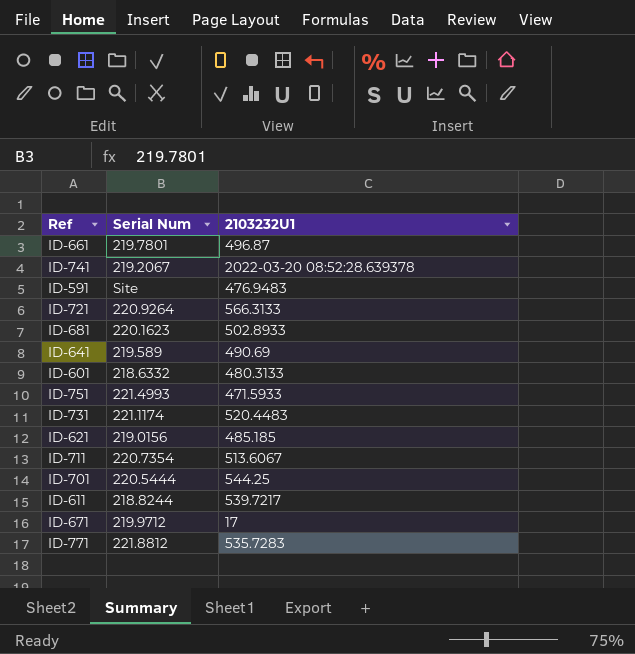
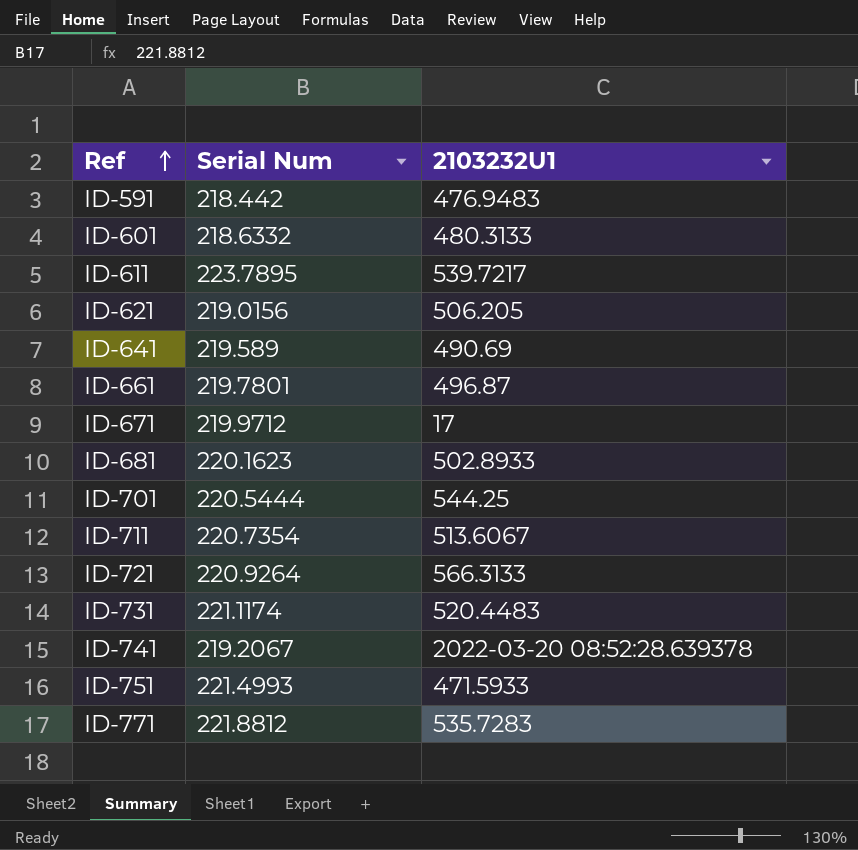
row order: none -> Ref ascending
ID-591 | Serial Num: Site -> 218.442
ID-611 | Serial Num: 218.8244 -> 223.7895
ID-621 | 2103232U1: 485.185 -> 506.205

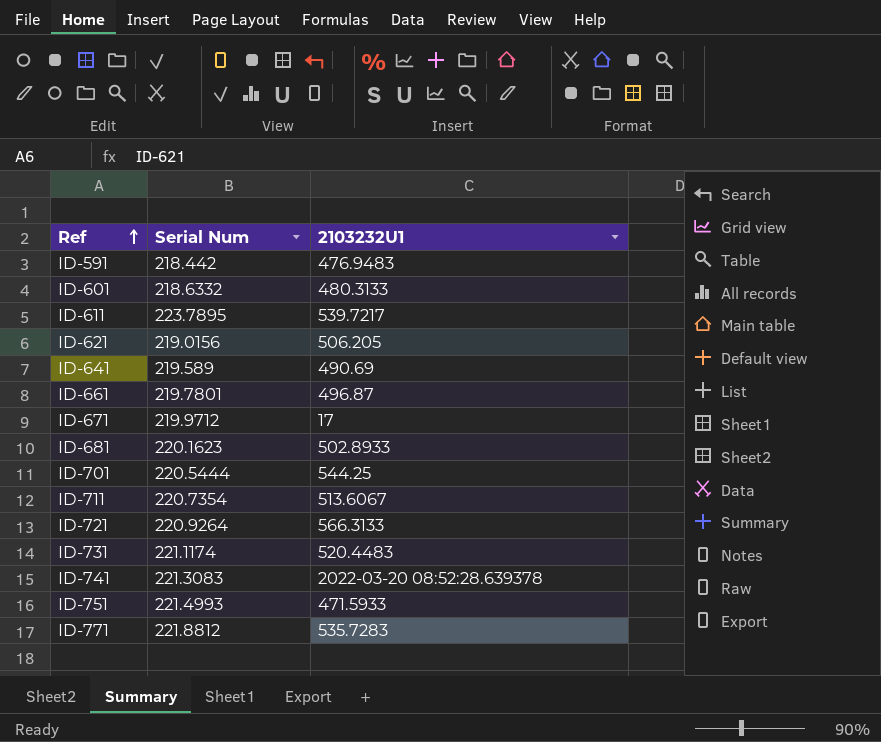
ID-741 | Serial Num: 219.2067 -> 221.3083

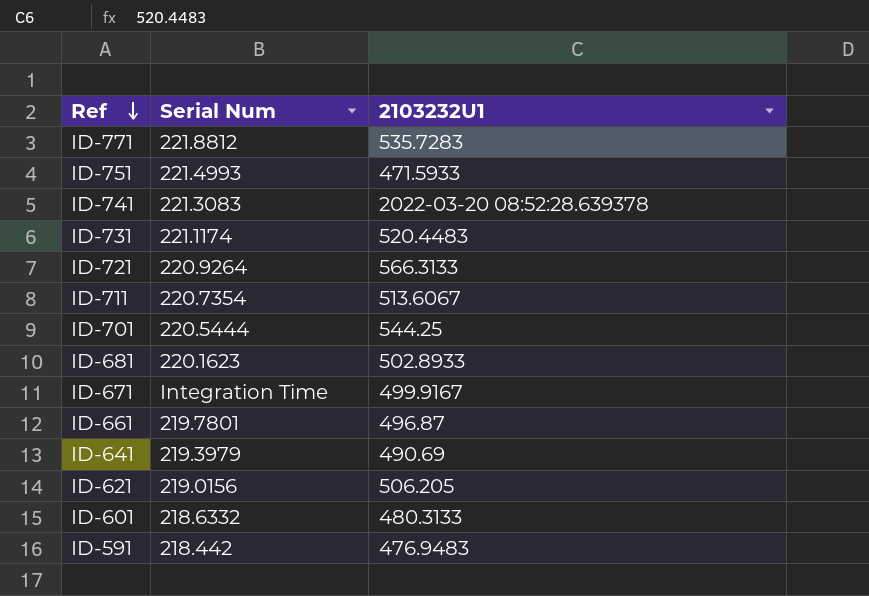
row order: Ref ascending -> Ref descending
row ID-611: 223.7895 | 539.7217 -> none
ID-671 | Serial Num: 219.9712 -> Integration Time
ID-671 | 2103232U1: 17 -> 499.9167
ID-641 | Serial Num: 219.589 -> 219.3979

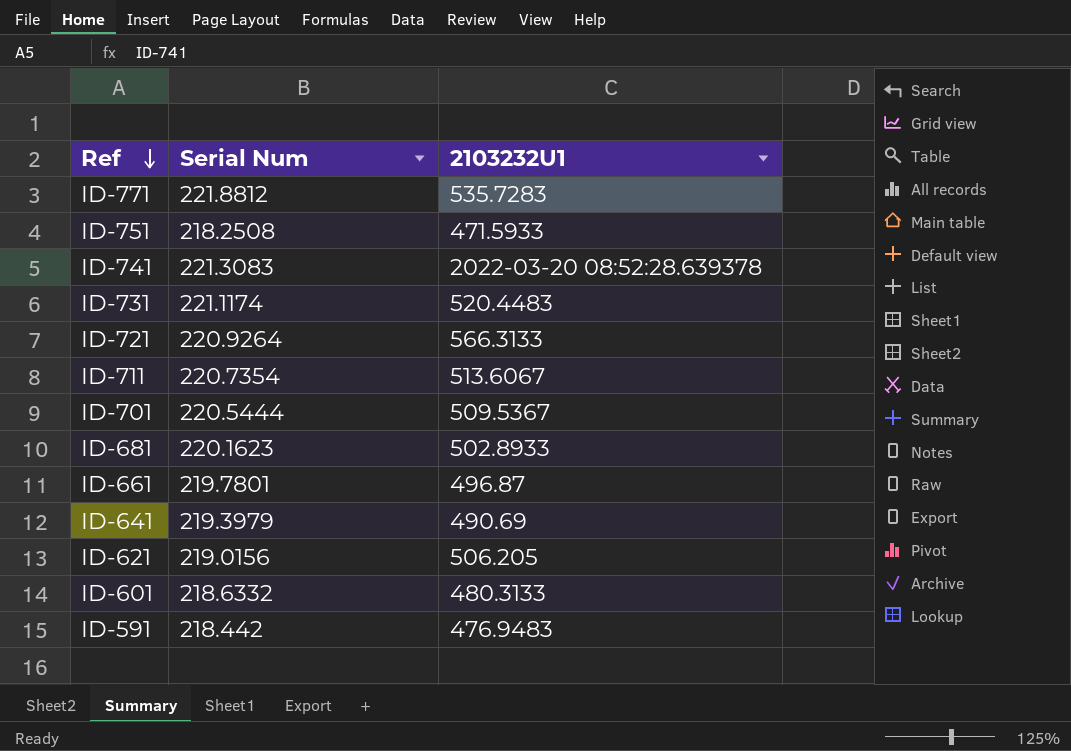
row ID-671: Integration Time | 499.9167 -> none
ID-751 | Serial Num: 221.4993 -> 218.2508
ID-701 | 2103232U1: 544.25 -> 509.5367

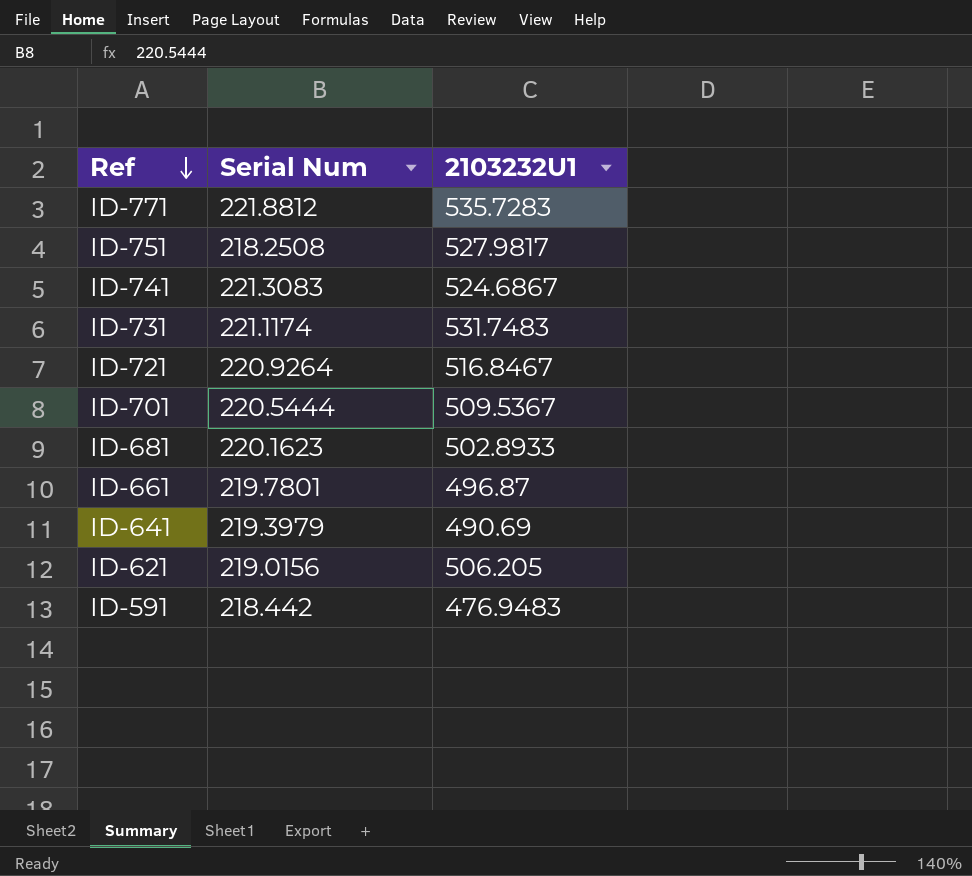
row ID-711: 220.7354 | 513.6067 -> none
row ID-601: 218.6332 | 480.3133 -> none
ID-751 | 2103232U1: 471.5933 -> 527.9817
ID-741 | 2103232U1: 2022-03-20 08:52:28.639378 -> 524.6867
ID-731 | 2103232U1: 520.4483 -> 531.7483
ID-721 | 2103232U1: 566.3133 -> 516.8467

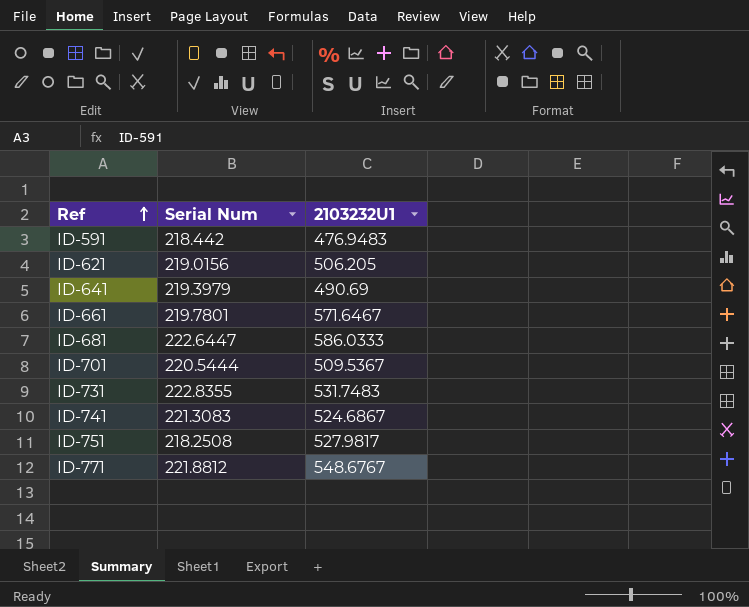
row order: Ref descending -> Ref ascending
row ID-721: 220.9264 | 516.8467 -> none
ID-661 | 2103232U1: 496.87 -> 571.6467
ID-681 | Serial Num: 220.1623 -> 222.6447
ID-681 | 2103232U1: 502.8933 -> 586.0333
ID-731 | Serial Num: 221.1174 -> 222.8355
ID-771 | 2103232U1: 535.7283 -> 548.6767

